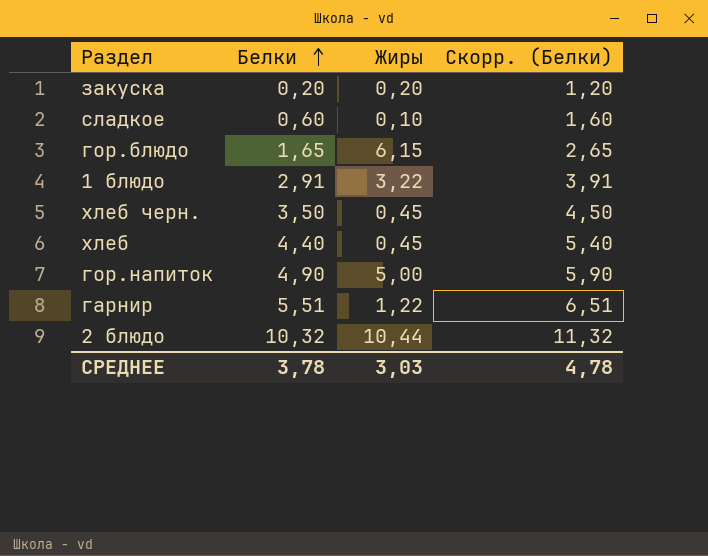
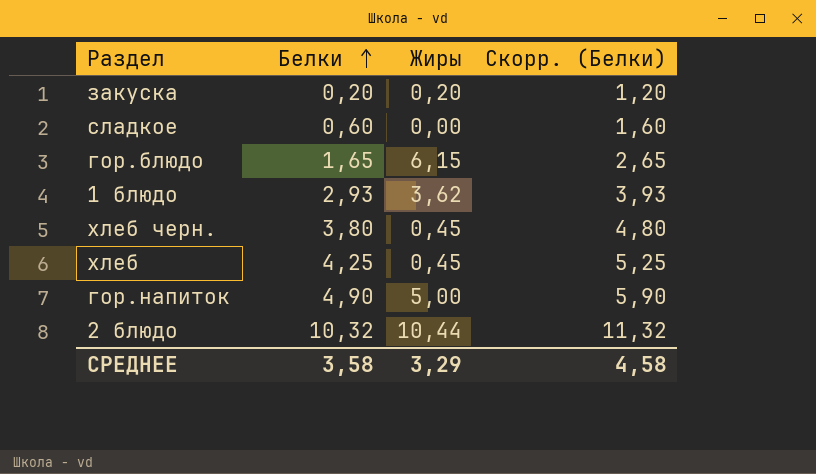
row гарнир: 5,51 | 1,22 | 6,51 -> none
сладкое | Жиры: 0,10 -> 0,00
1 блюдо | Белки: 2,91 -> 2,93
1 блюдо | Жиры: 3,22 -> 3,62
1 блюдо | Скорр. (Белки): 3,91 -> 3,93
хлеб черн. | Белки: 3,50 -> 3,80
хлеб черн. | Скорр. (Белки): 4,50 -> 4,80
хлеб | Белки: 4,40 -> 4,25
хлеб | Скорр. (Белки): 5,40 -> 5,25
СРЕДНЕЕ | Белки: 3,78 -> 3,58
СРЕДНЕЕ | Жиры: 3,03 -> 3,29
СРЕДНЕЕ | Скорр. (Белки): 4,78 -> 4,58

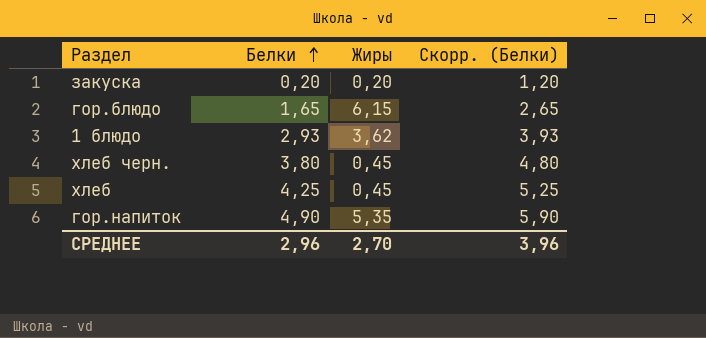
row сладкое: 0,60 | 0,00 | 1,60 -> none
row 2 блюдо: 10,32 | 10,44 | 11,32 -> none
гор.напиток | Жиры: 5,00 -> 5,35
СРЕДНЕЕ | Белки: 3,58 -> 2,96
СРЕДНЕЕ | Жиры: 3,29 -> 2,70
СРЕДНЕЕ | Скорр. (Белки): 4,58 -> 3,96

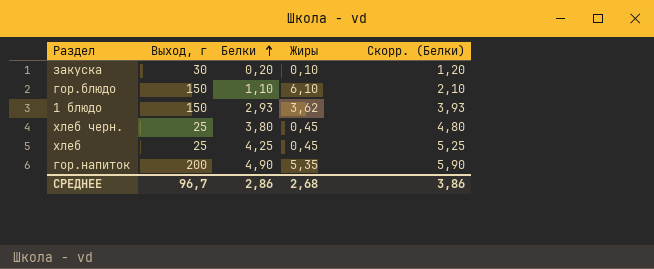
column Выход, г | position: none -> 2
закуска | Жиры: 0,20 -> 0,10
гор.блюдо | Белки: 1,65 -> 1,10
гор.блюдо | Жиры: 6,15 -> 6,10
гор.блюдо | Скорр. (Белки): 2,65 -> 2,10
СРЕДНЕЕ | Белки: 2,96 -> 2,86
СРЕДНЕЕ | Жиры: 2,70 -> 2,68
СРЕДНЕЕ | Скорр. (Белки): 3,96 -> 3,86

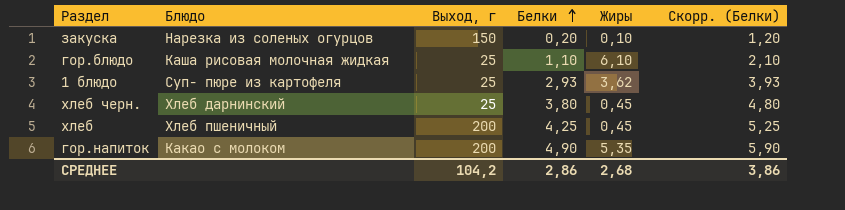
column Блюдо | position: none -> 2
закуска | Выход, г: 30 -> 150
гор.блюдо | Выход, г: 150 -> 25
1 блюдо | Выход, г: 150 -> 25
хлеб | Выход, г: 25 -> 200
СРЕДНЕЕ | Выход, г: 96,7 -> 104,2

